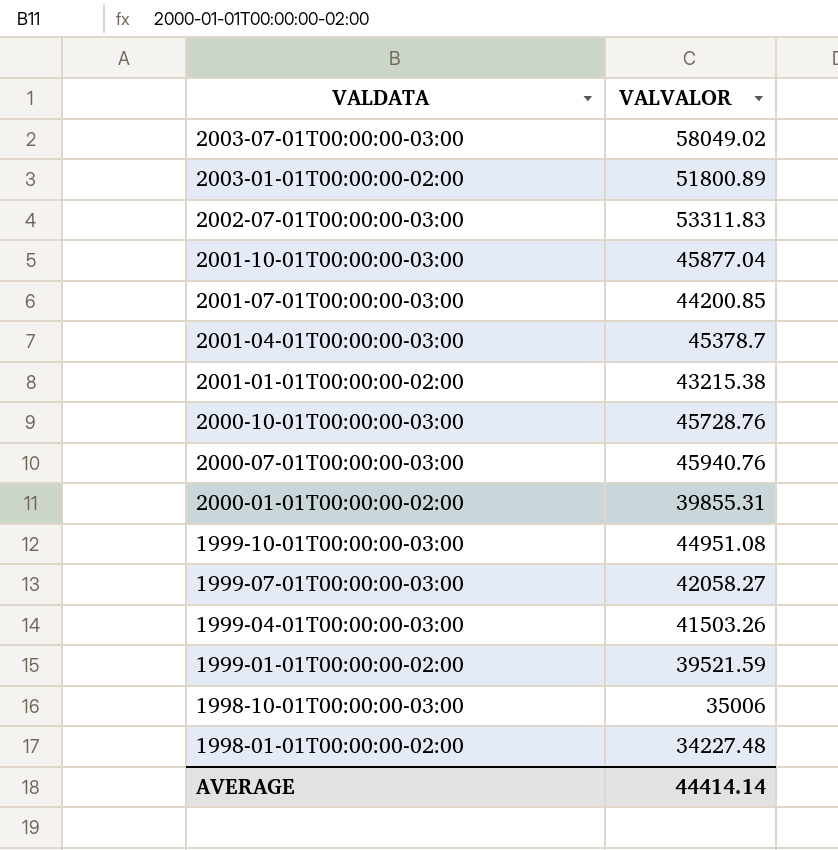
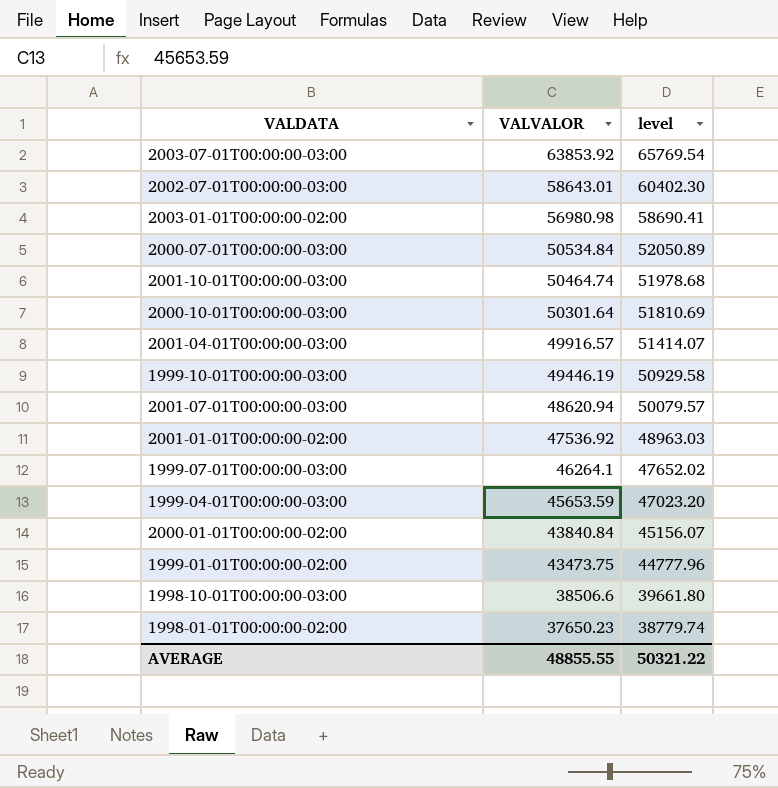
row order: VALDATA descending -> VALVALOR descending
column level | formula: none -> [VALVALOR] * 1.03
2003-07-01T00:00:00-03:00 | VALVALOR: 58049.02 -> 63853.92
2002-07-01T00:00:00-03:00 | VALVALOR: 53311.83 -> 58643.01
2003-01-01T00:00:00-02:00 | VALVALOR: 51800.89 -> 56980.98
2000-07-01T00:00:00-03:00 | VALVALOR: 45940.76 -> 50534.84
2001-10-01T00:00:00-03:00 | VALVALOR: 45877.04 -> 50464.74
2000-10-01T00:00:00-03:00 | VALVALOR: 45728.76 -> 50301.64
2001-04-01T00:00:00-03:00 | VALVALOR: 45378.7 -> 49916.57
1999-10-01T00:00:00-03:00 | VALVALOR: 44951.08 -> 49446.19
2001-07-01T00:00:00-03:00 | VALVALOR: 44200.85 -> 48620.94
2001-01-01T00:00:00-02:00 | VALVALOR: 43215.38 -> 47536.92
1999-07-01T00:00:00-03:00 | VALVALOR: 42058.27 -> 46264.1
1999-04-01T00:00:00-03:00 | VALVALOR: 41503.26 -> 45653.59
2000-01-01T00:00:00-02:00 | VALVALOR: 39855.31 -> 43840.84
1999-01-01T00:00:00-02:00 | VALVALOR: 39521.59 -> 43473.75
1998-10-01T00:00:00-03:00 | VALVALOR: 35006 -> 38506.6
1998-01-01T00:00:00-02:00 | VALVALOR: 34227.48 -> 37650.23
AVERAGE | VALVALOR: 44414.14 -> 48855.55

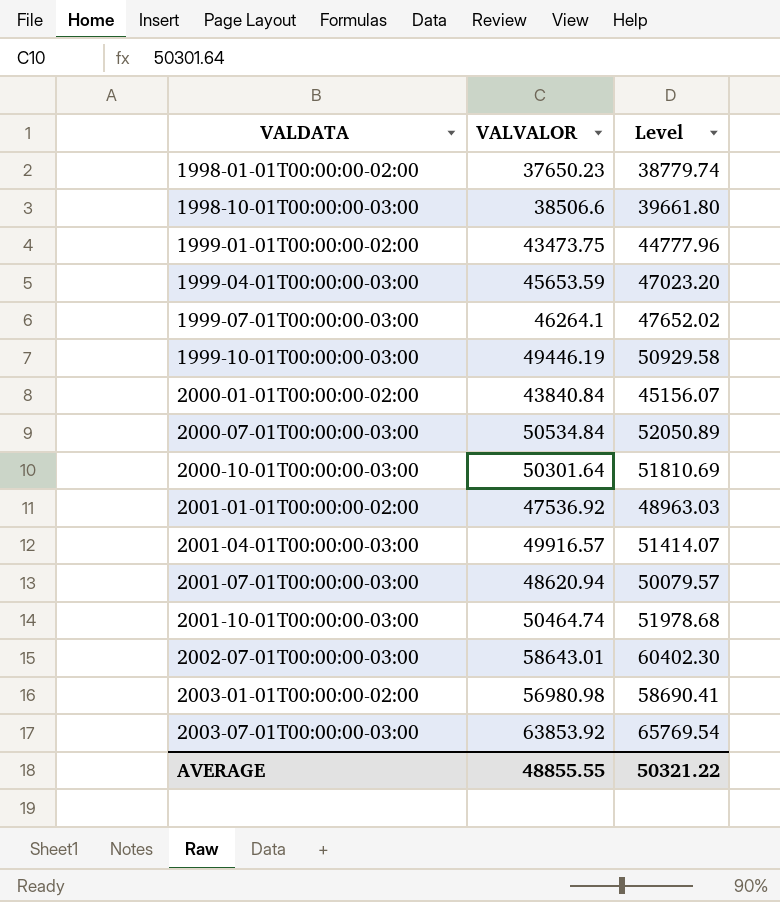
row order: VALVALOR descending -> VALDATA ascending
column name: level -> Level

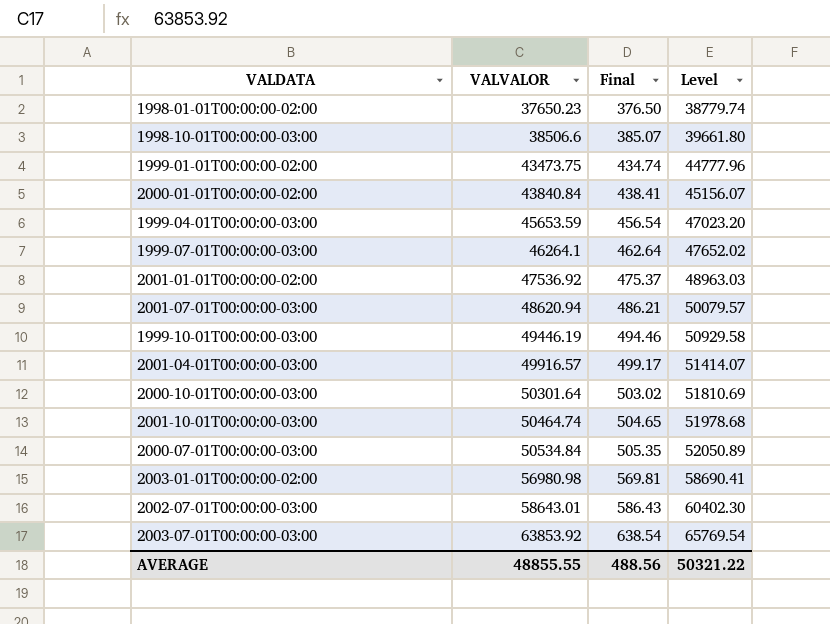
row order: VALDATA ascending -> VALVALOR ascending
column Final | formula: none -> [VALVALOR] * 0.01

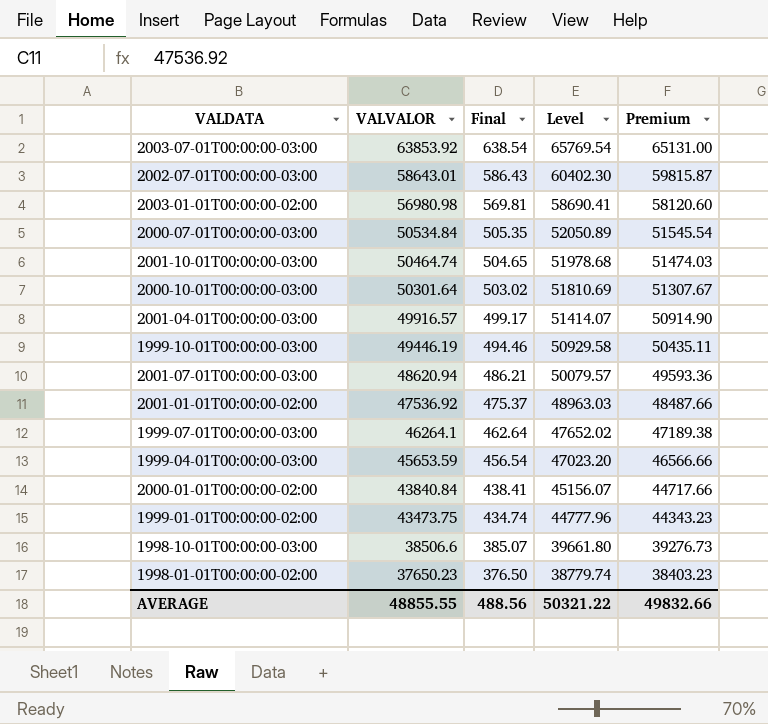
row order: VALVALOR ascending -> VALVALOR descending
column Premium | formula: none -> [VALVALOR] * 1.02

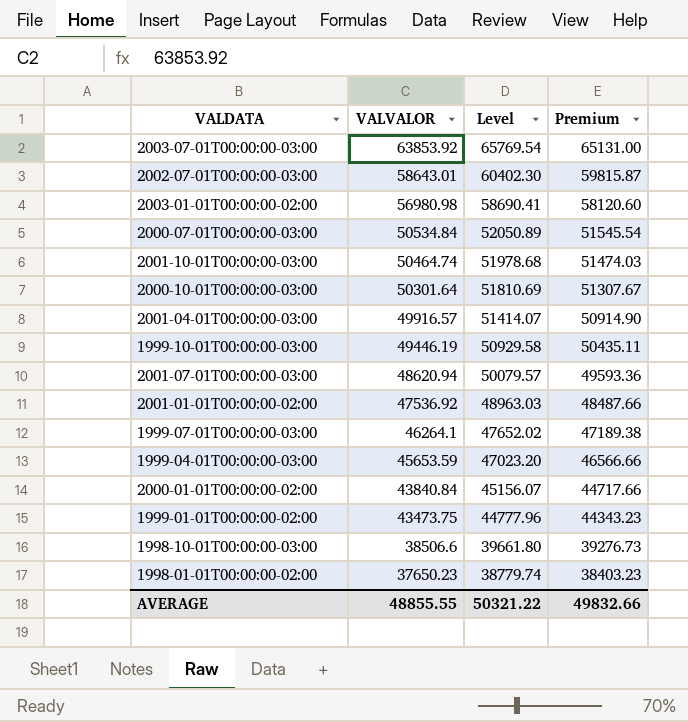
column Final | formula: [VALVALOR] * 0.01 -> none

